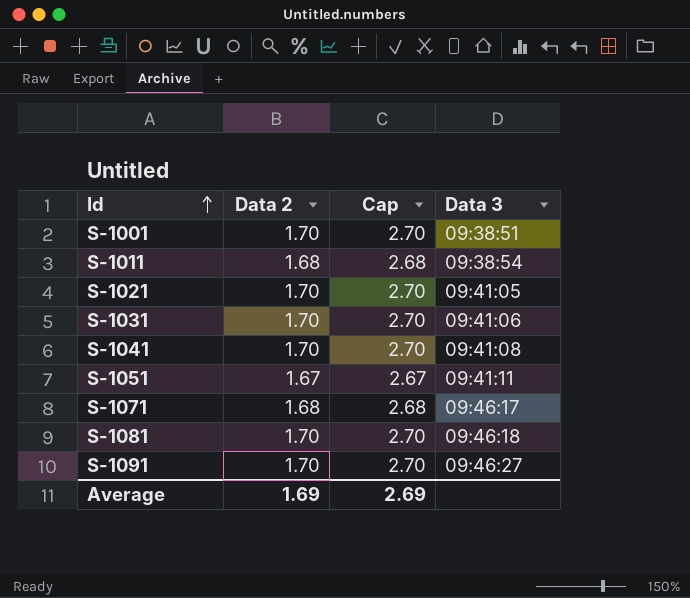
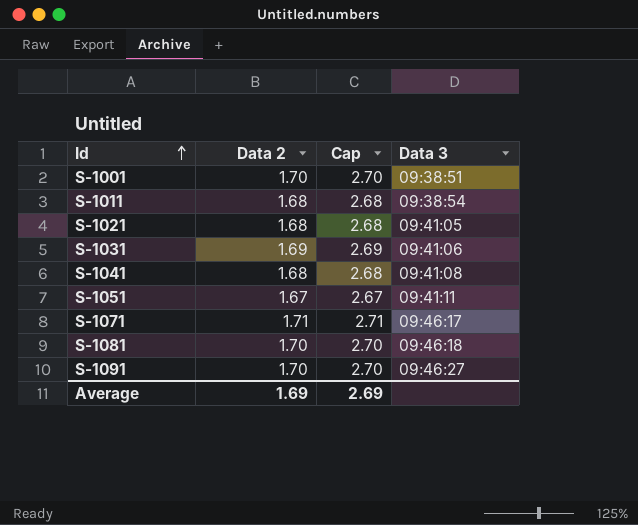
S-1021 | Data 2: 1.70 -> 1.68
S-1021 | Cap: 2.70 -> 2.68
S-1031 | Data 2: 1.70 -> 1.69
S-1031 | Cap: 2.70 -> 2.69
S-1041 | Data 2: 1.70 -> 1.68
S-1041 | Cap: 2.70 -> 2.68
S-1071 | Data 2: 1.68 -> 1.71
S-1071 | Cap: 2.68 -> 2.71

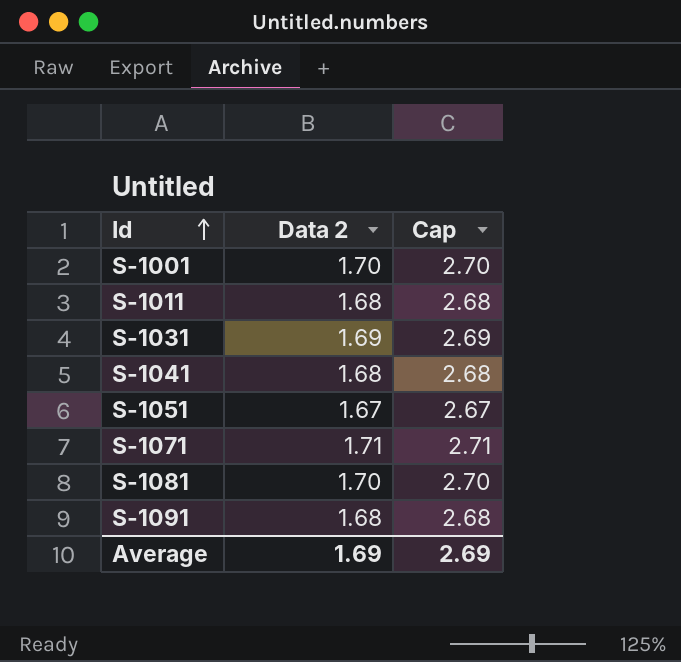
column Data 3 | position: 4 -> none
row S-1021: 1.68 | 2.68 | 09:41:05 -> none
S-1091 | Data 2: 1.70 -> 1.68
S-1091 | Cap: 2.70 -> 2.68

